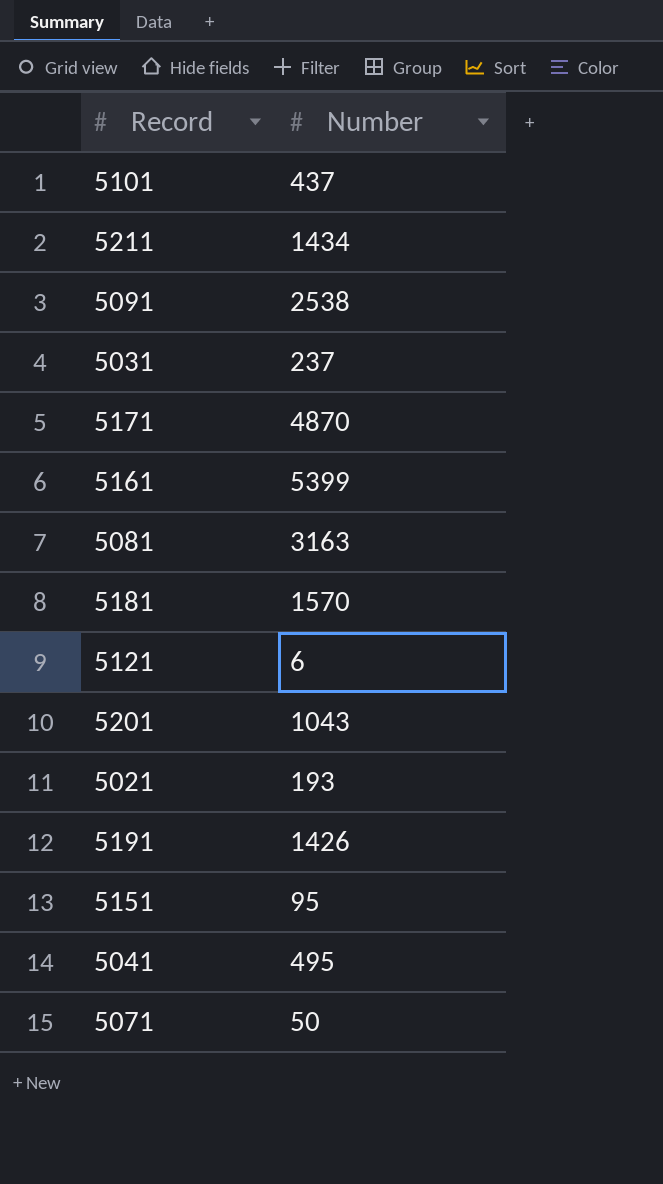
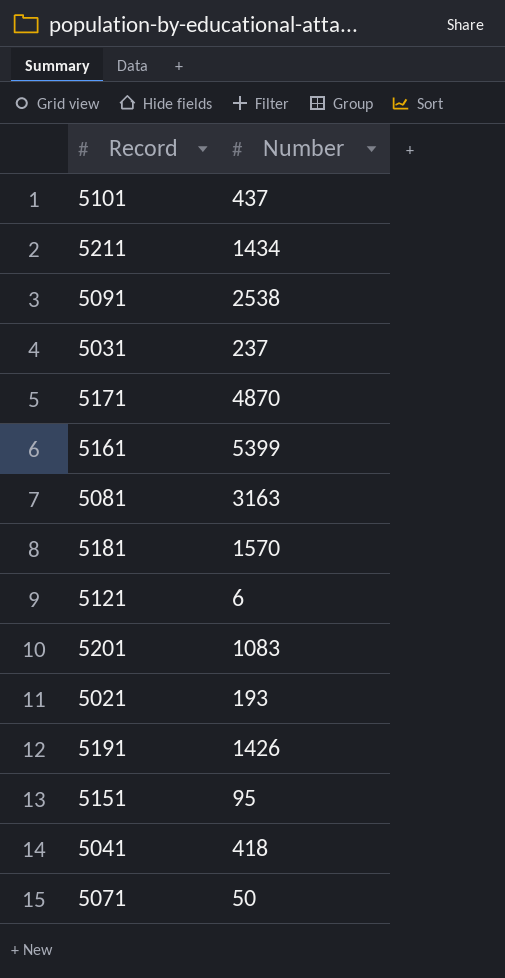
5201 | Number: 1043 -> 1083
5041 | Number: 495 -> 418

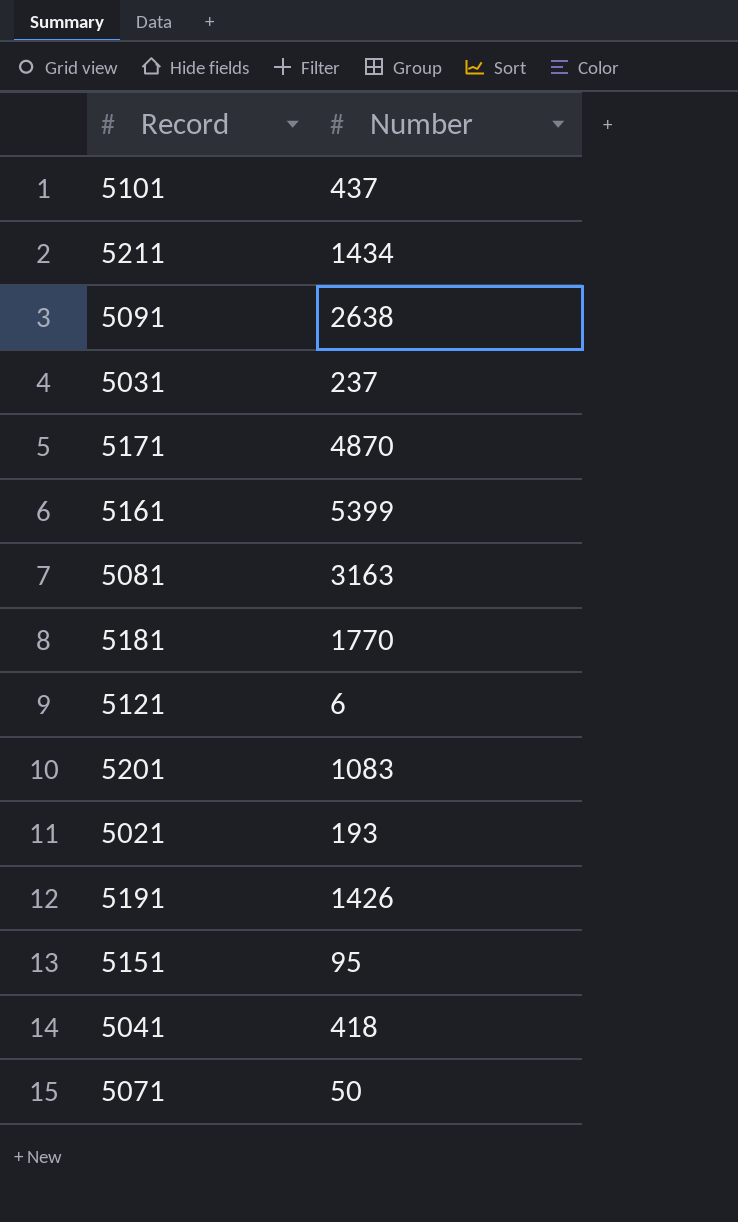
5091 | Number: 2538 -> 2638
5181 | Number: 1570 -> 1770

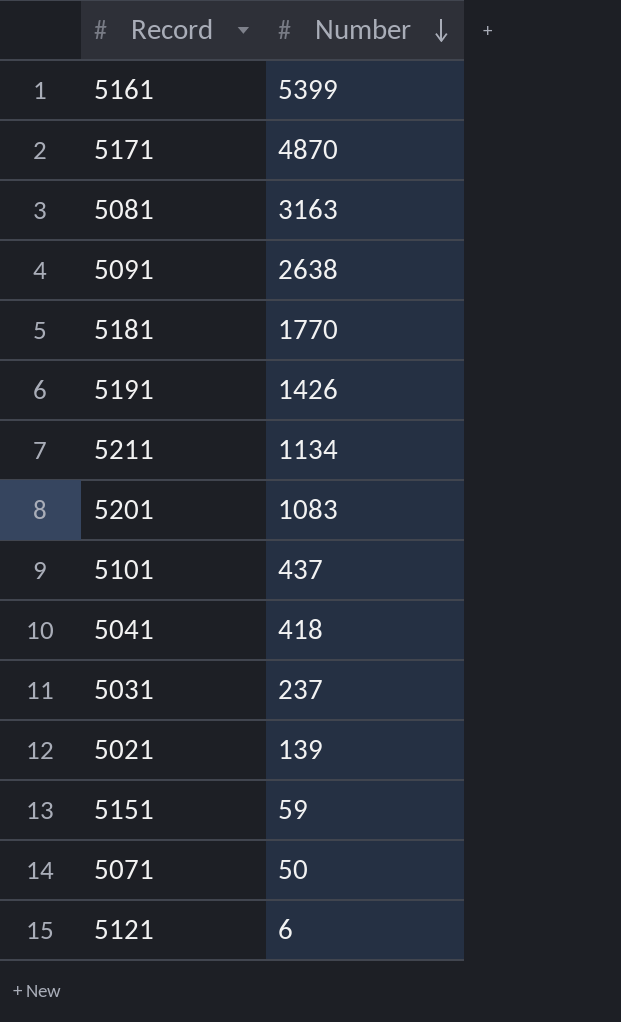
row order: none -> Number descending
5211 | Number: 1434 -> 1134
5021 | Number: 193 -> 139
5151 | Number: 95 -> 59

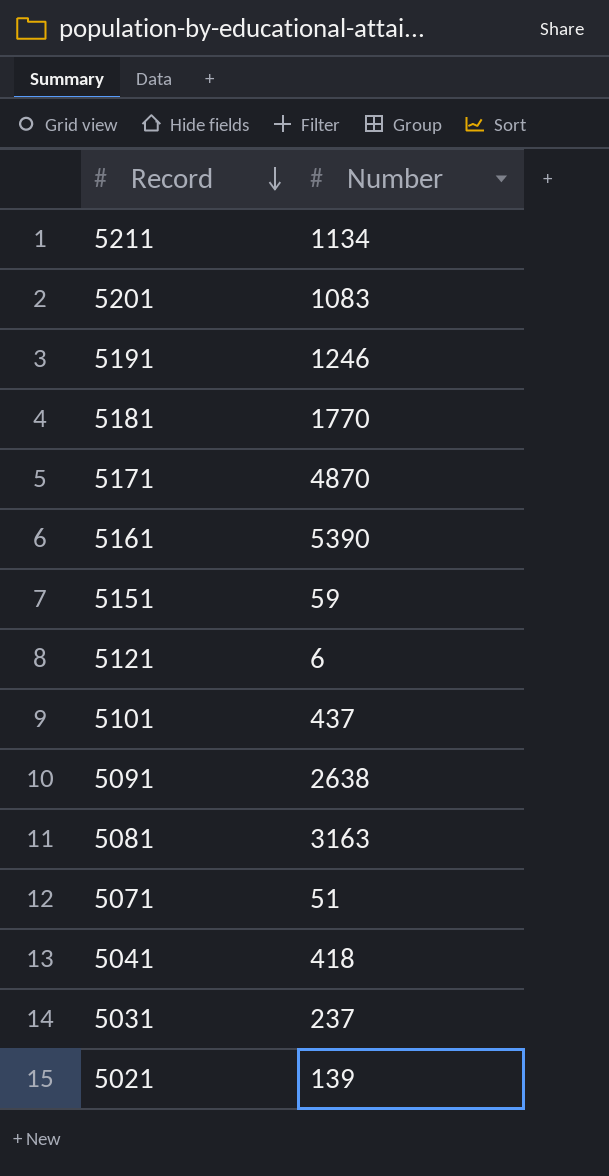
row order: Number descending -> Record descending
5191 | Number: 1426 -> 1246
5161 | Number: 5399 -> 5390
5071 | Number: 50 -> 51

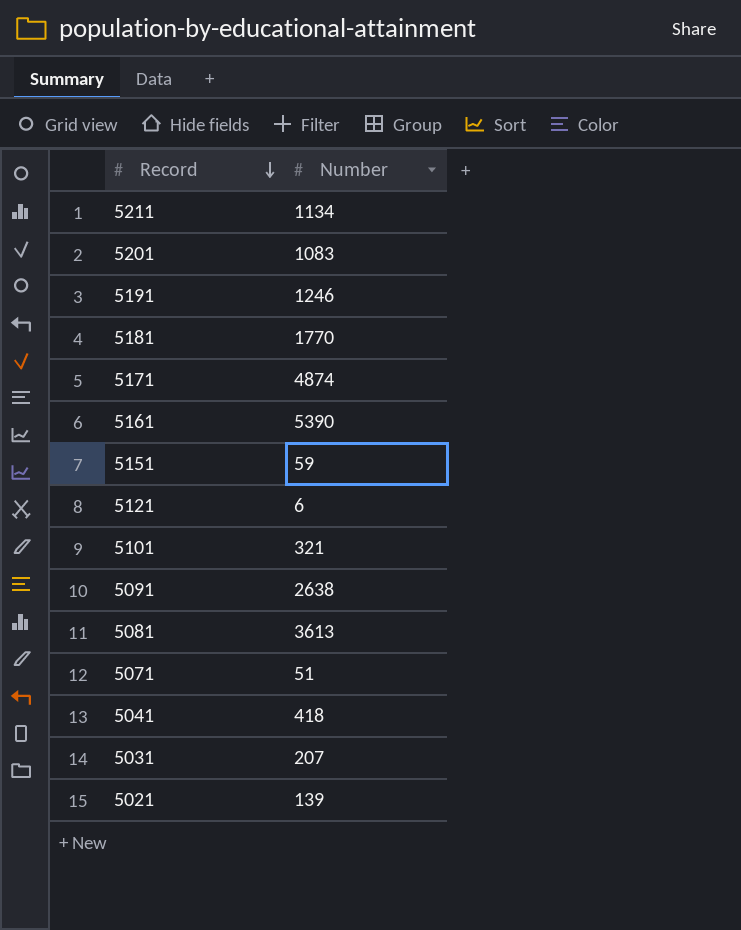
5171 | Number: 4870 -> 4874
5101 | Number: 437 -> 321
5081 | Number: 3163 -> 3613
5031 | Number: 237 -> 207

